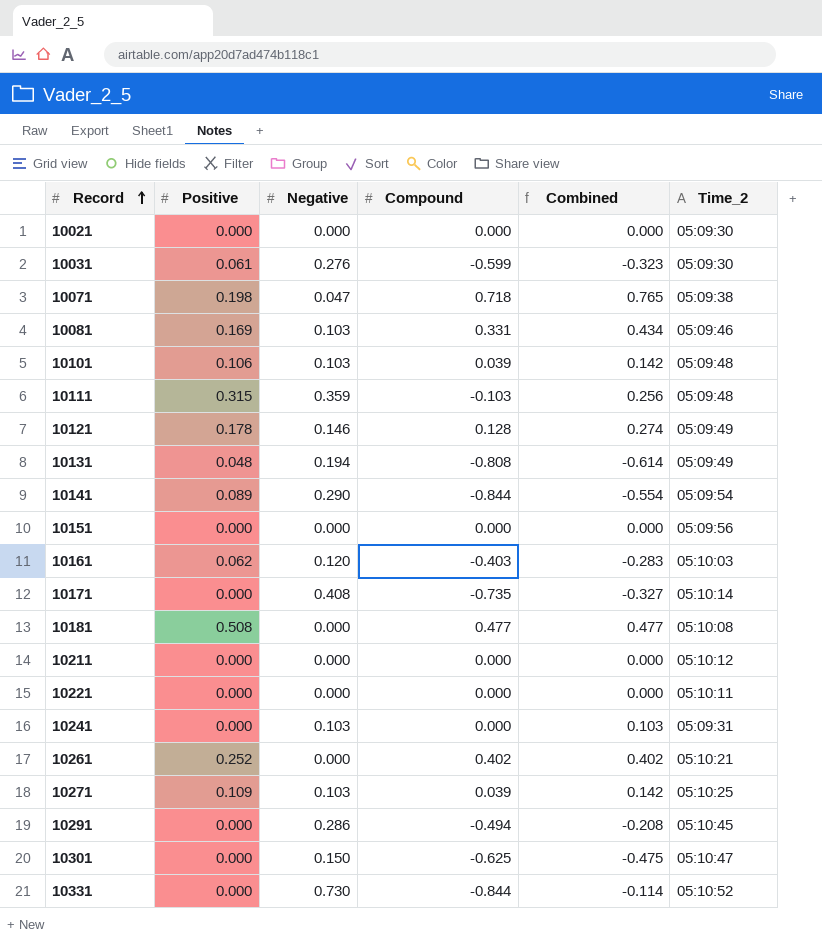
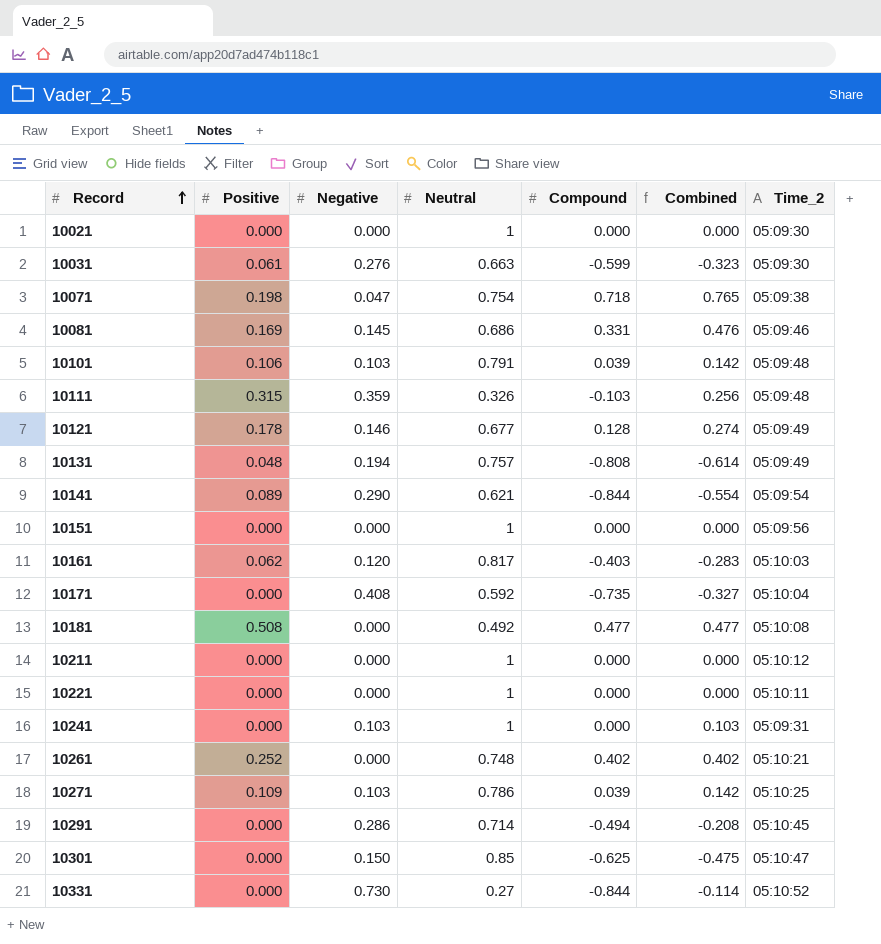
column Neutral | position: none -> 4
10081 | Negative: 0.103 -> 0.145
10081 | Combined: 0.434 -> 0.476
10171 | Time_2: 05:10:14 -> 05:10:04

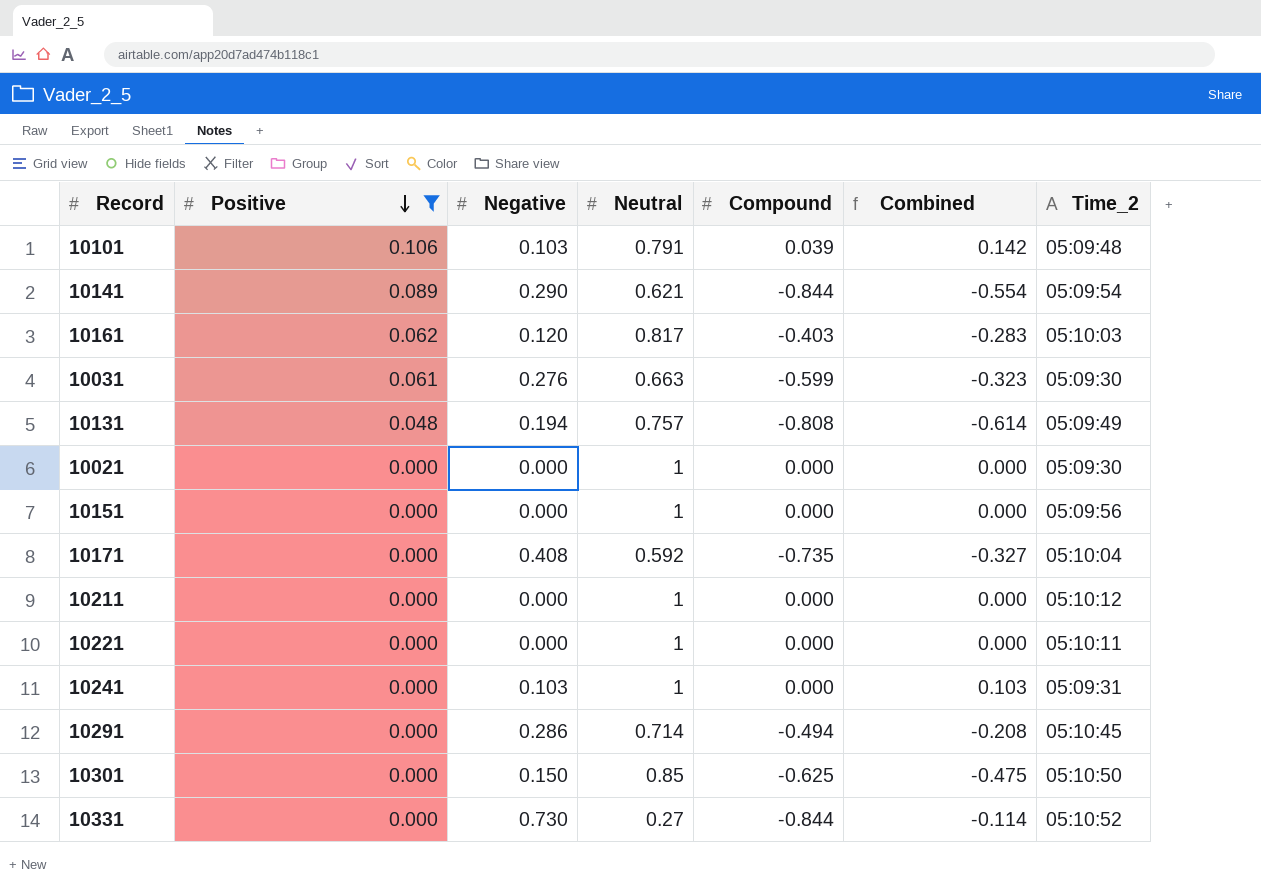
filter: none -> Positive <= 0.106
row order: Record ascending -> Positive descending
10301 | Time_2: 05:10:47 -> 05:10:50

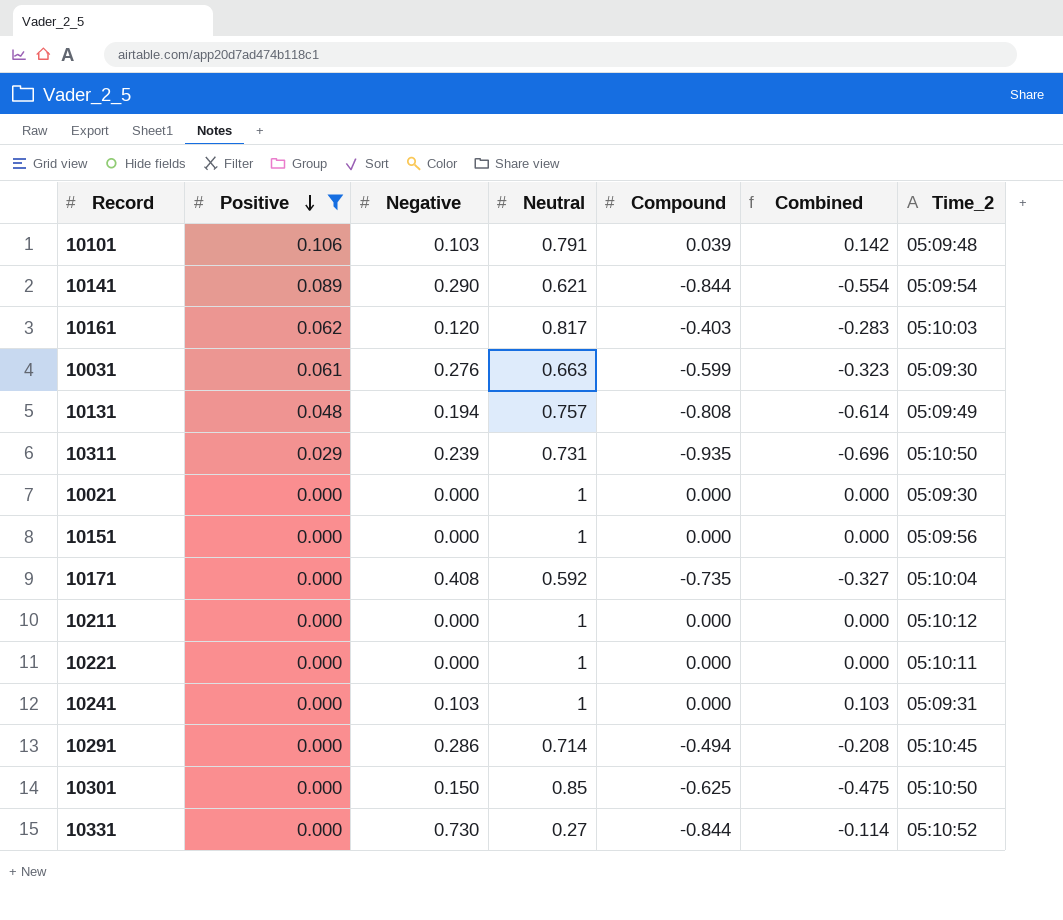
row 10311: none -> 0.029 | 0.239 | 0.731 | -0.935 | -0.696 | 05:10:50

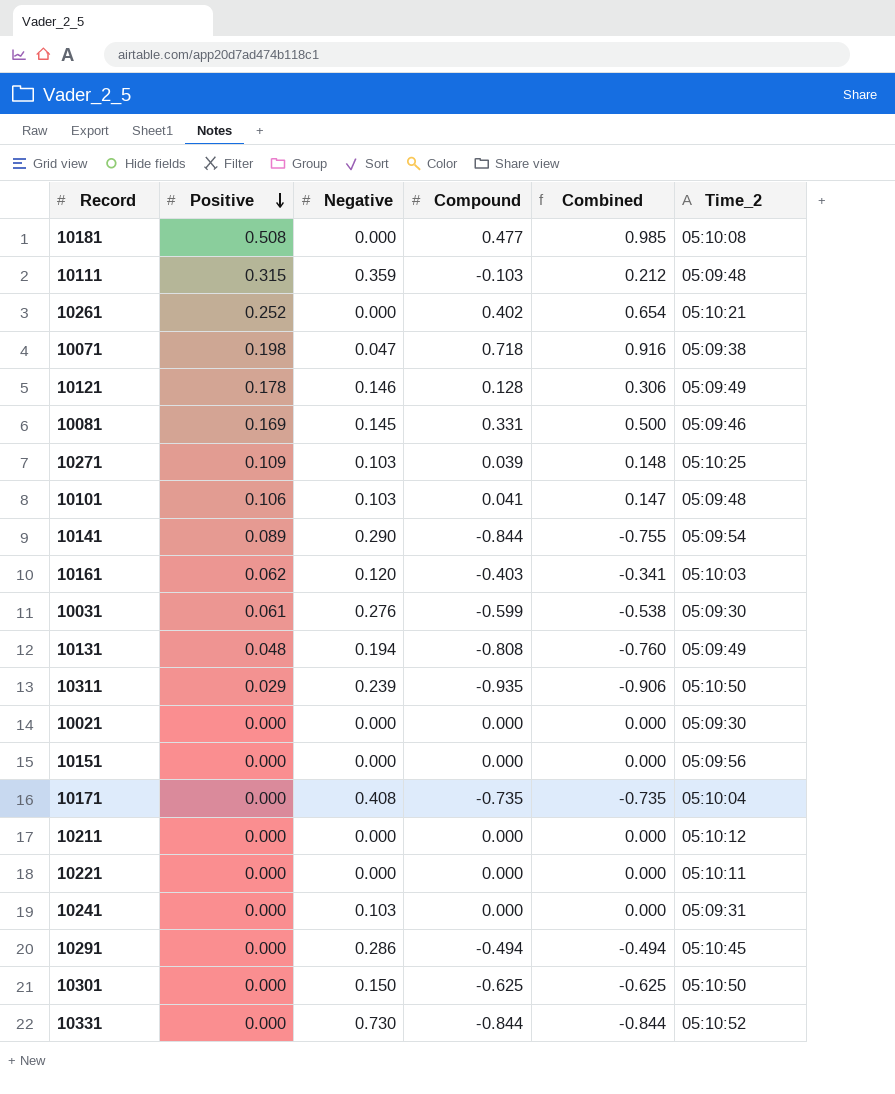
filter: Positive <= 0.106 -> none
column Neutral | position: 4 -> none
column Combined | formula: [Negative] + [Compound] -> [Positive] + [Compound]
10101 | Compound: 0.039 -> 0.041

